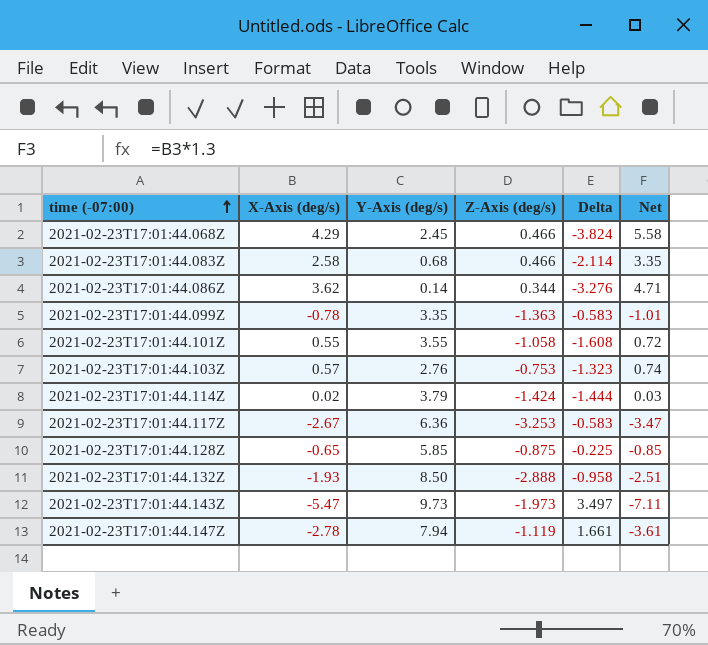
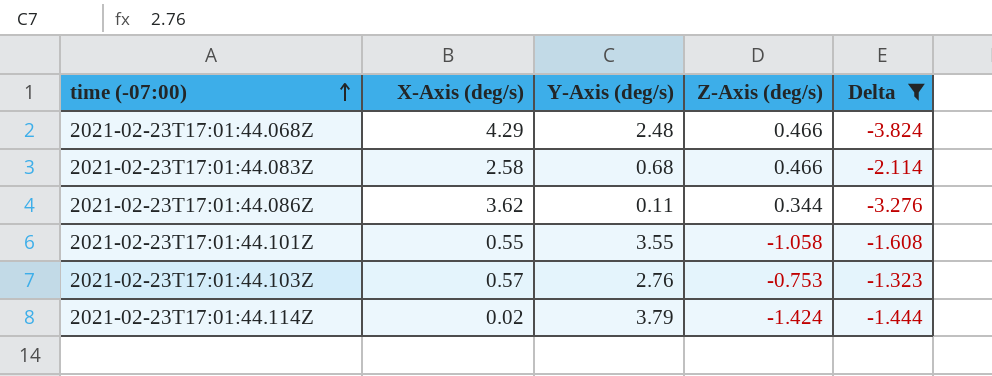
filter: none -> Delta <= -1.323
column Net | formula: [X-Axis (deg/s)] * 1.3 -> none
2021-02-23T17:01:44.068Z | Y-Axis (deg/s): 2.45 -> 2.48
2021-02-23T17:01:44.086Z | Y-Axis (deg/s): 0.14 -> 0.11

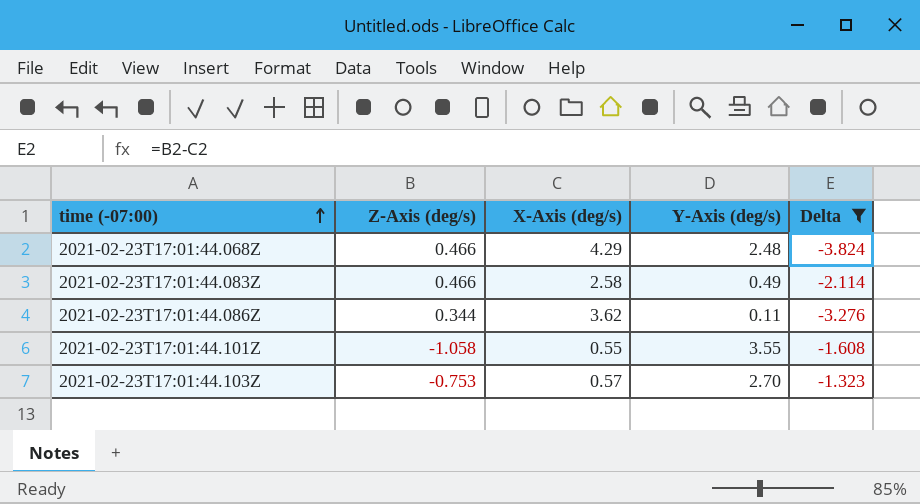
column Z-Axis (deg/s) | position: 4 -> 2
row 2021-02-23T17:01:44.114Z: 0.02 | 3.79 | -1.424 | -1.444 -> none
2021-02-23T17:01:44.083Z | Y-Axis (deg/s): 0.68 -> 0.49
2021-02-23T17:01:44.103Z | Y-Axis (deg/s): 2.76 -> 2.70

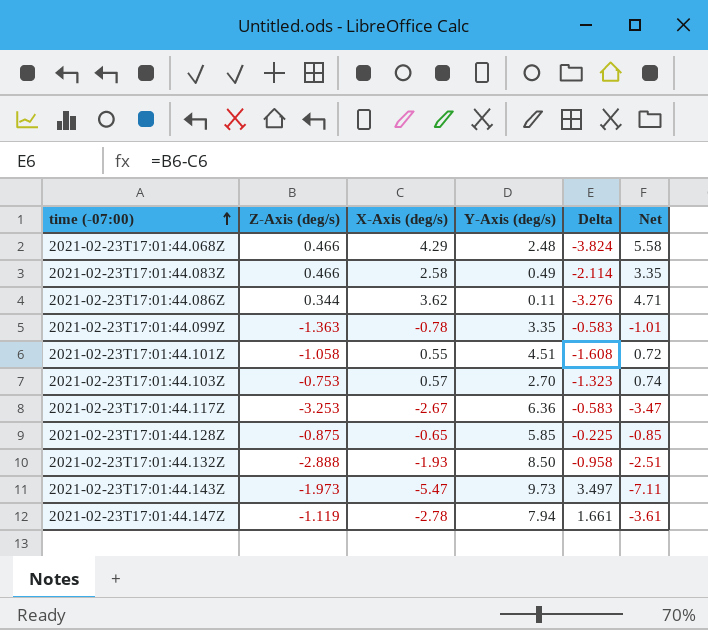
filter: Delta <= -1.323 -> none
column Net | formula: none -> [X-Axis (deg/s)] * 1.3
2021-02-23T17:01:44.101Z | Y-Axis (deg/s): 3.55 -> 4.51

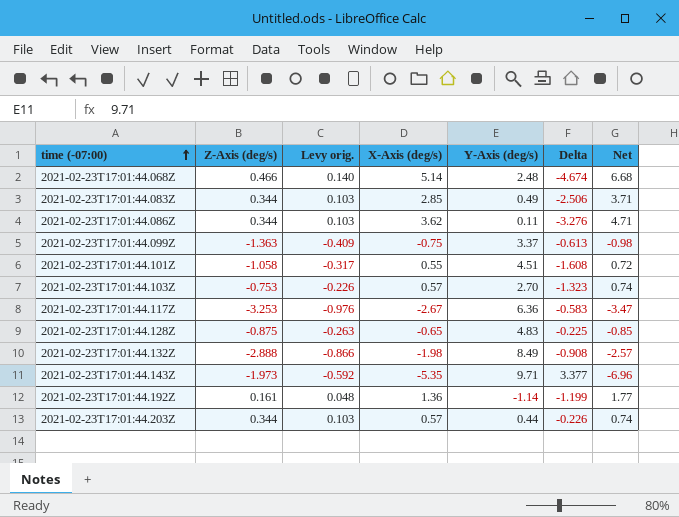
column Levy orig. | formula: none -> [Z-Axis (deg/s)] * 0.3
row 2021-02-23T17:01:44.147Z: -1.119 | -2.78 | 7.94 | 1.661 | -3.61 -> none
2021-02-23T17:01:44.068Z | X-Axis (deg/s): 4.29 -> 5.14
2021-02-23T17:01:44.068Z | Delta: -3.824 -> -4.674
2021-02-23T17:01:44.068Z | Net: 5.58 -> 6.68
2021-02-23T17:01:44.083Z | Z-Axis (deg/s): 0.466 -> 0.344
2021-02-23T17:01:44.083Z | X-Axis (deg/s): 2.58 -> 2.85
2021-02-23T17:01:44.083Z | Delta: -2.114 -> -2.506
2021-02-23T17:01:44.083Z | Net: 3.35 -> 3.71
2021-02-23T17:01:44.099Z | X-Axis (deg/s): -0.78 -> -0.75
2021-02-23T17:01:44.099Z | Y-Axis (deg/s): 3.35 -> 3.37
2021-02-23T17:01:44.099Z | Delta: -0.583 -> -0.613
2021-02-23T17:01:44.099Z | Net: -1.01 -> -0.98
2021-02-23T17:01:44.128Z | Y-Axis (deg/s): 5.85 -> 4.83
2021-02-23T17:01:44.132Z | X-Axis (deg/s): -1.93 -> -1.98
2021-02-23T17:01:44.132Z | Y-Axis (deg/s): 8.50 -> 8.49
2021-02-23T17:01:44.132Z | Delta: -0.958 -> -0.908
2021-02-23T17:01:44.132Z | Net: -2.51 -> -2.57
2021-02-23T17:01:44.143Z | X-Axis (deg/s): -5.47 -> -5.35
2021-02-23T17:01:44.143Z | Y-Axis (deg/s): 9.73 -> 9.71
2021-02-23T17:01:44.143Z | Delta: 3.497 -> 3.377
2021-02-23T17:01:44.143Z | Net: -7.11 -> -6.96
row 2021-02-23T17:01:44.192Z: none -> 0.161 | 0.048 | 1.36 | -1.14 | -1.199 | 1.77
row 2021-02-23T17:01:44.203Z: none -> 0.344 | 0.103 | 0.57 | 0.44 | -0.226 | 0.74

